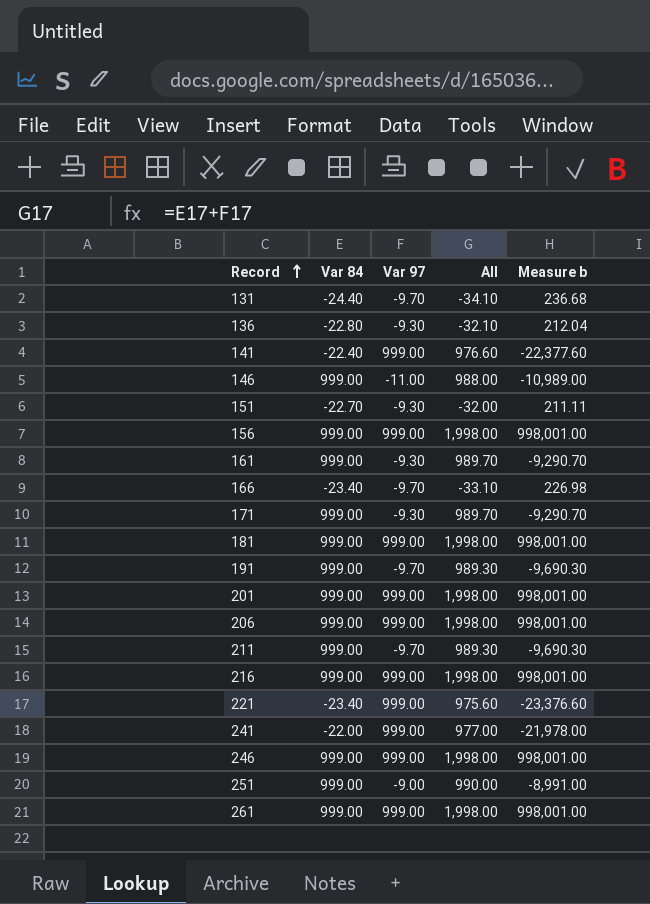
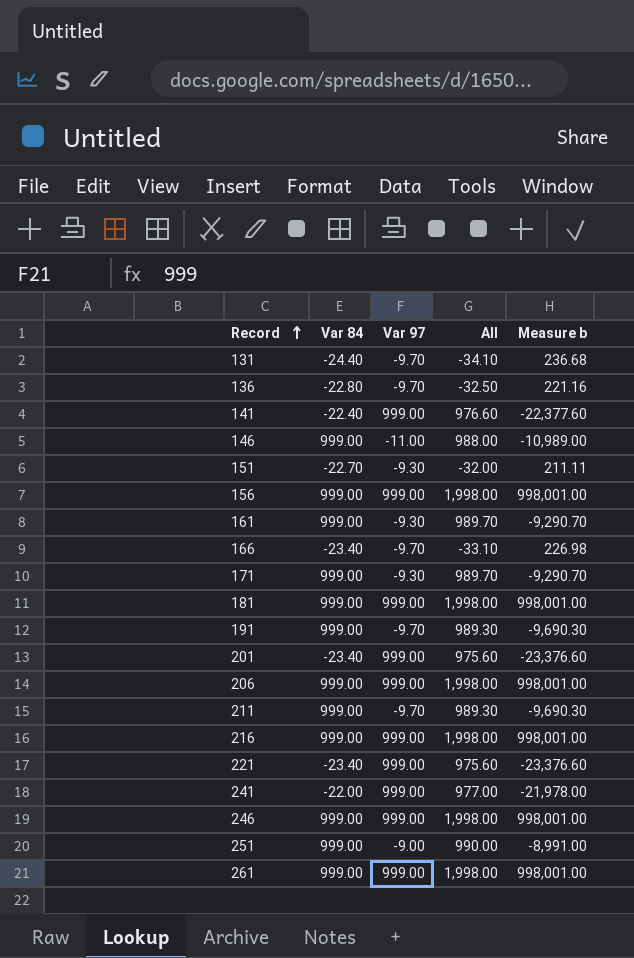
136 | Var 97: -9.30 -> -9.70
136 | All: -32.10 -> -32.50
136 | Measure b: 212.04 -> 221.16
201 | Var 84: 999.00 -> -23.40
201 | All: 1,998.00 -> 975.60
201 | Measure b: 998,001.00 -> -23,376.60

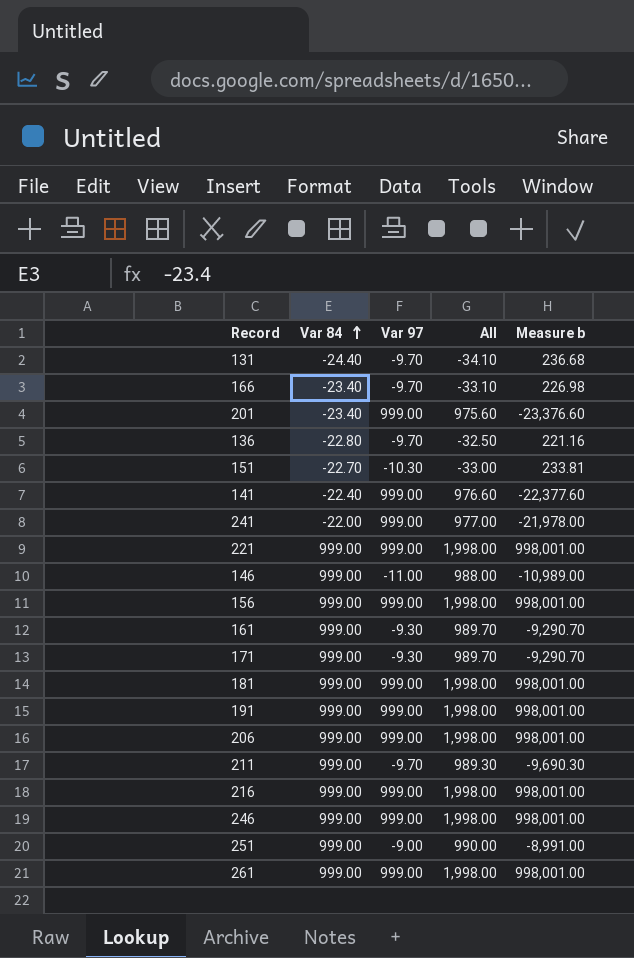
row order: Record ascending -> Var 84 ascending
151 | Var 97: -9.30 -> -10.30
151 | All: -32.00 -> -33.00
151 | Measure b: 211.11 -> 233.81
221 | Var 84: -23.40 -> 999.00
221 | All: 975.60 -> 1,998.00
221 | Measure b: -23,376.60 -> 998,001.00
191 | Var 97: -9.70 -> 999.00
191 | All: 989.30 -> 1,998.00
191 | Measure b: -9,690.30 -> 998,001.00

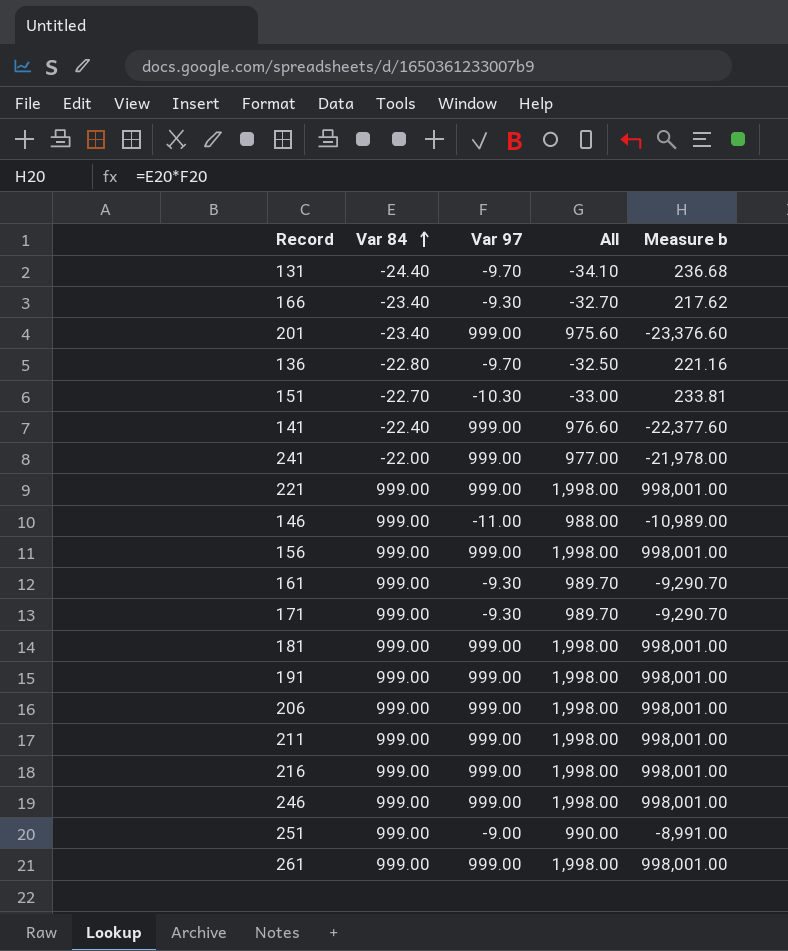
166 | Var 97: -9.70 -> -9.30
166 | All: -33.10 -> -32.70
166 | Measure b: 226.98 -> 217.62
211 | Var 97: -9.70 -> 999.00
211 | All: 989.30 -> 1,998.00
211 | Measure b: -9,690.30 -> 998,001.00

